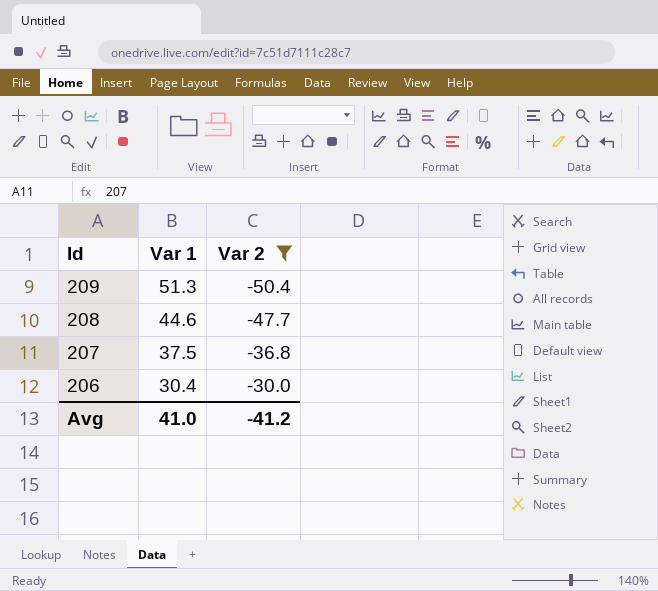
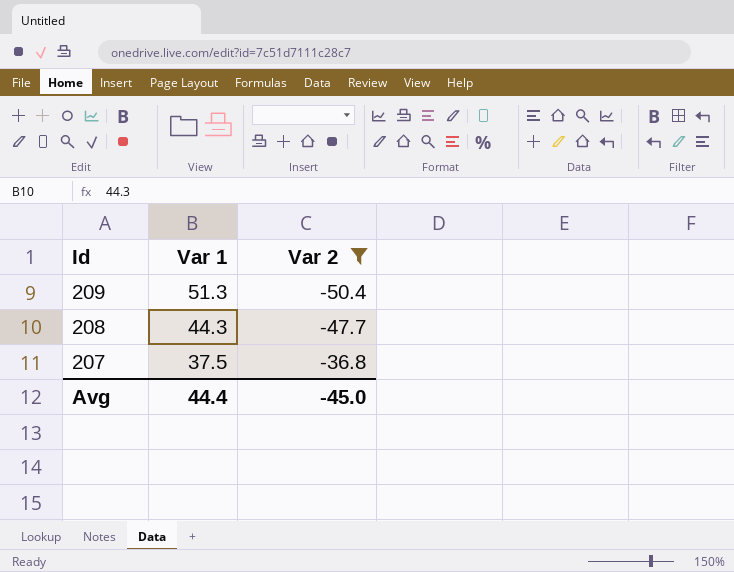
row 206: 30.4 | -30.0 -> none
208 | Var 1: 44.6 -> 44.3
Avg | Var 1: 41.0 -> 44.4
Avg | Var 2: -41.2 -> -45.0

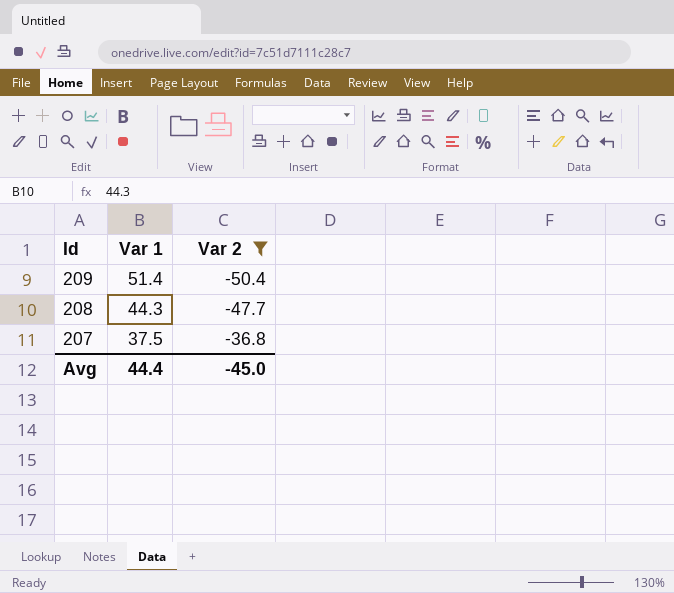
209 | Var 1: 51.3 -> 51.4

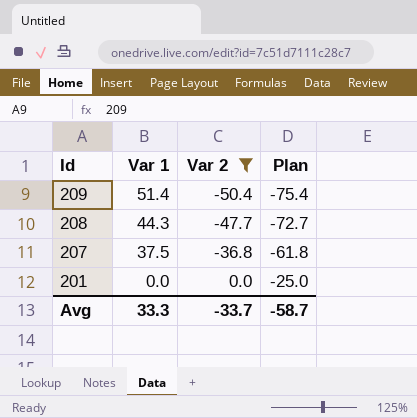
column Plan | formula: none -> [Var 2] - 25
row 201: none -> 0.0 | 0.0 | -25.0
Avg | Var 1: 44.4 -> 33.3
Avg | Var 2: -45.0 -> -33.7

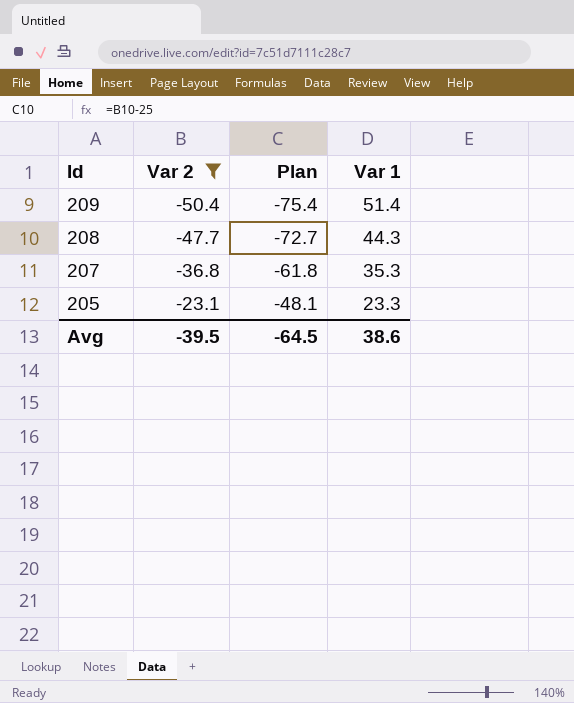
column Var 1 | position: 2 -> 4
row 201: 0.0 | 0.0 | -25.0 -> none
207 | Var 1: 37.5 -> 35.3
row 205: none -> -23.1 | -48.1 | 23.3
Avg | Var 2: -33.7 -> -39.5
Avg | Plan: -58.7 -> -64.5
Avg | Var 1: 33.3 -> 38.6

